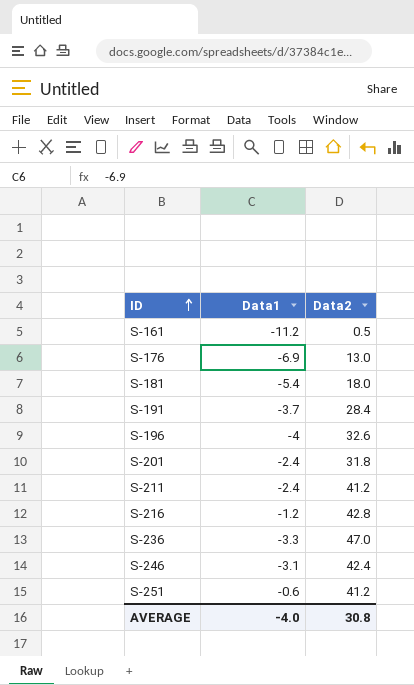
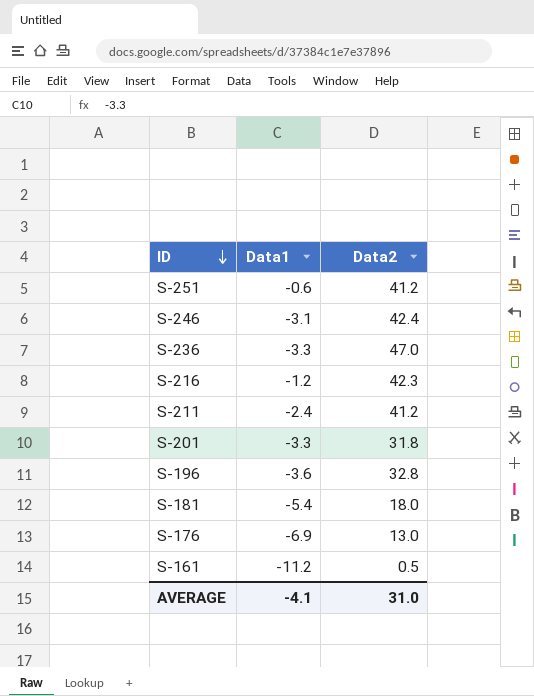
row order: ID ascending -> ID descending
row S-191: -3.7 | 28.4 -> none
S-216 | Data2: 42.8 -> 42.3
S-201 | Data1: -2.4 -> -3.3
S-196 | Data1: -4 -> -3.6
S-196 | Data2: 32.6 -> 32.8
AVERAGE | Data1: -4.0 -> -4.1
AVERAGE | Data2: 30.8 -> 31.0

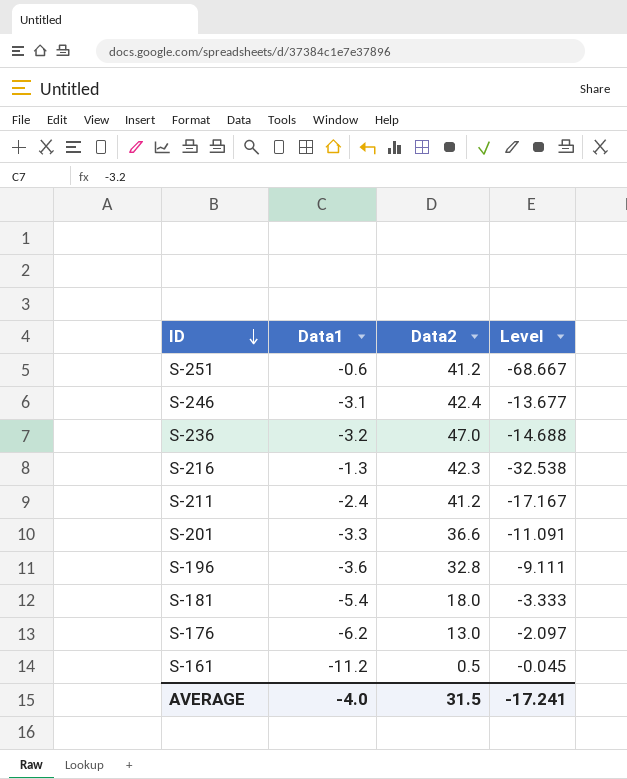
column Level | formula: none -> [Data2] / [Data1]
S-236 | Data1: -3.3 -> -3.2
S-216 | Data1: -1.2 -> -1.3
S-201 | Data2: 31.8 -> 36.6
S-176 | Data1: -6.9 -> -6.2
AVERAGE | Data1: -4.1 -> -4.0
AVERAGE | Data2: 31.0 -> 31.5

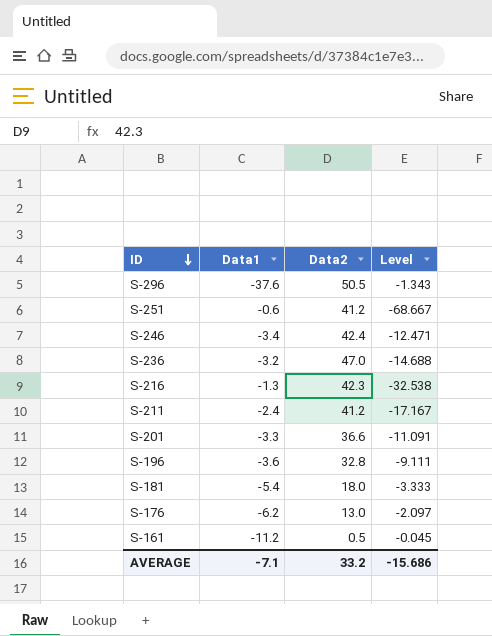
row S-296: none -> -37.6 | 50.5 | -1.343
S-246 | Data1: -3.1 -> -3.4
S-246 | Level: -13.677 -> -12.471
AVERAGE | Data1: -4.0 -> -7.1
AVERAGE | Data2: 31.5 -> 33.2
AVERAGE | Level: -17.241 -> -15.686

